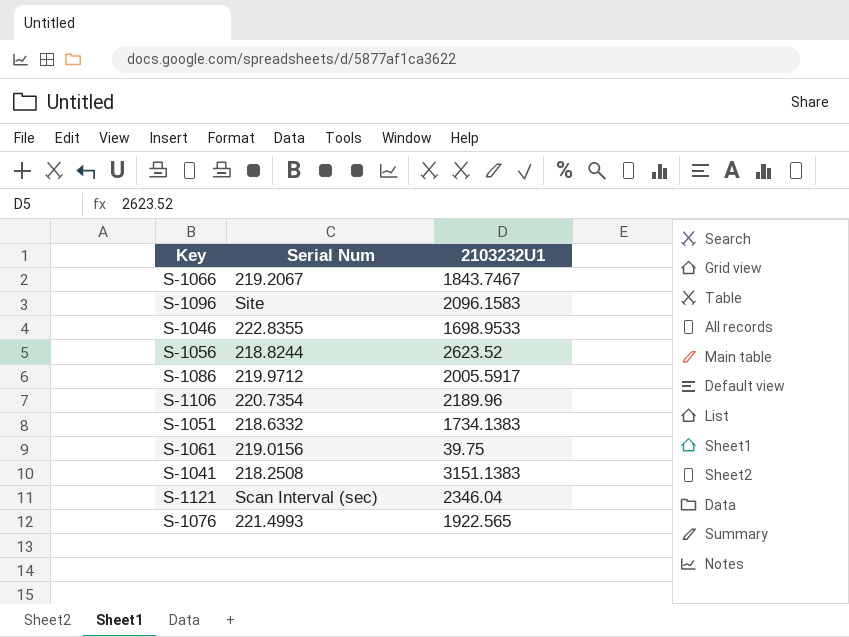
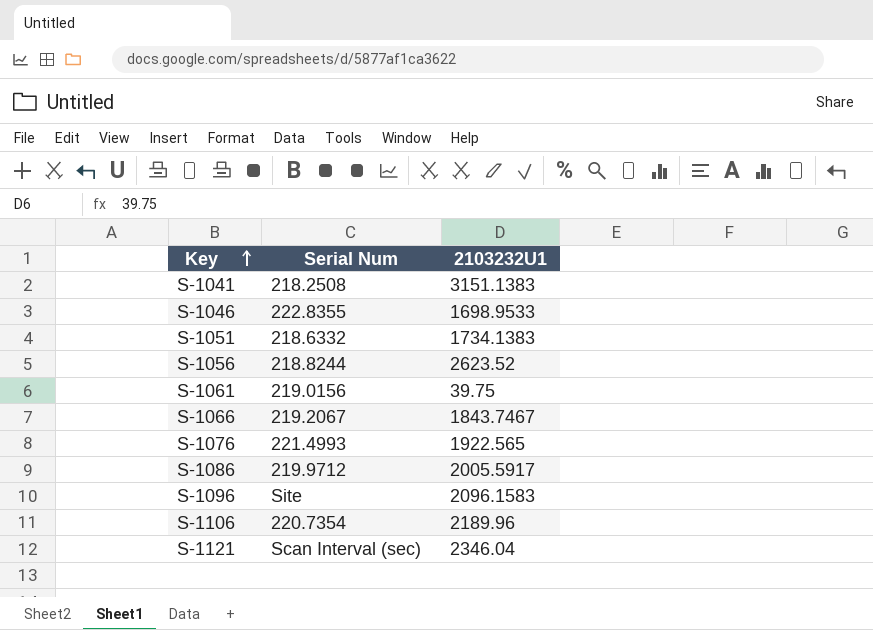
row order: none -> Key ascending

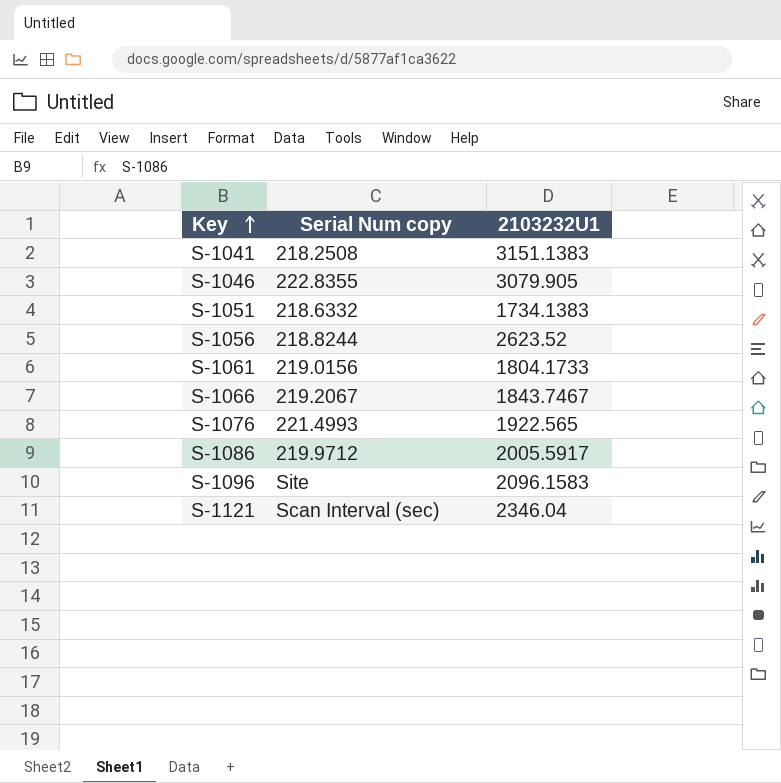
column name: Serial Num -> Serial Num copy
row S-1106: 220.7354 | 2189.96 -> none
S-1046 | 2103232U1: 1698.9533 -> 3079.905
S-1061 | 2103232U1: 39.75 -> 1804.1733

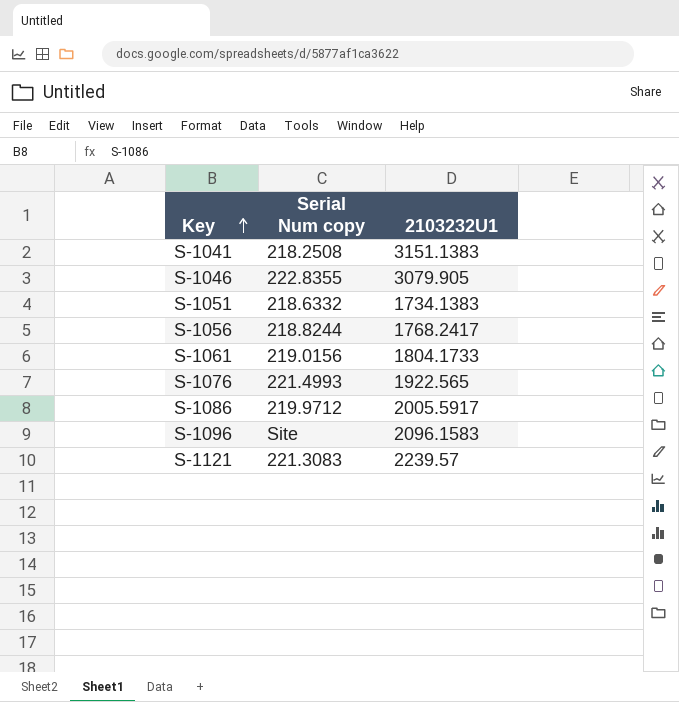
row S-1066: 219.2067 | 1843.7467 -> none
S-1056 | 2103232U1: 2623.52 -> 1768.2417
S-1121 | Serial Num copy: Scan Interval (sec) -> 221.3083
S-1121 | 2103232U1: 2346.04 -> 2239.57

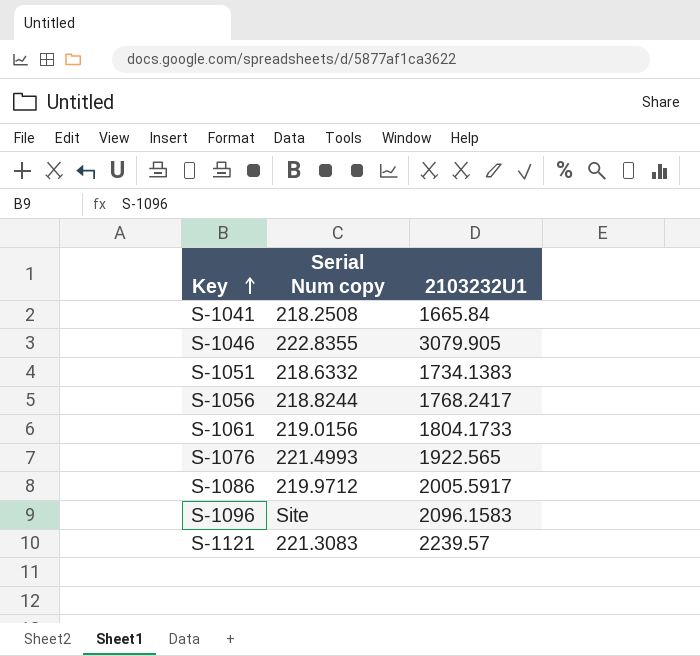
S-1041 | 2103232U1: 3151.1383 -> 1665.84

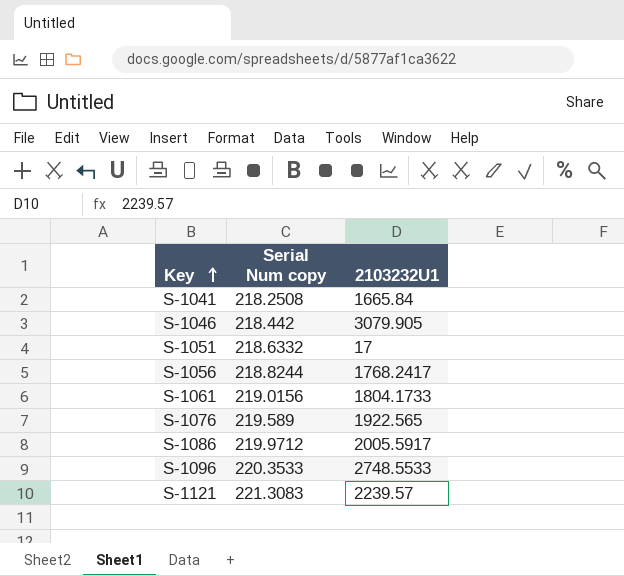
S-1046 | Serial Num copy: 222.8355 -> 218.442
S-1051 | 2103232U1: 1734.1383 -> 17
S-1076 | Serial Num copy: 221.4993 -> 219.589
S-1096 | Serial Num copy: Site -> 220.3533
S-1096 | 2103232U1: 2096.1583 -> 2748.5533

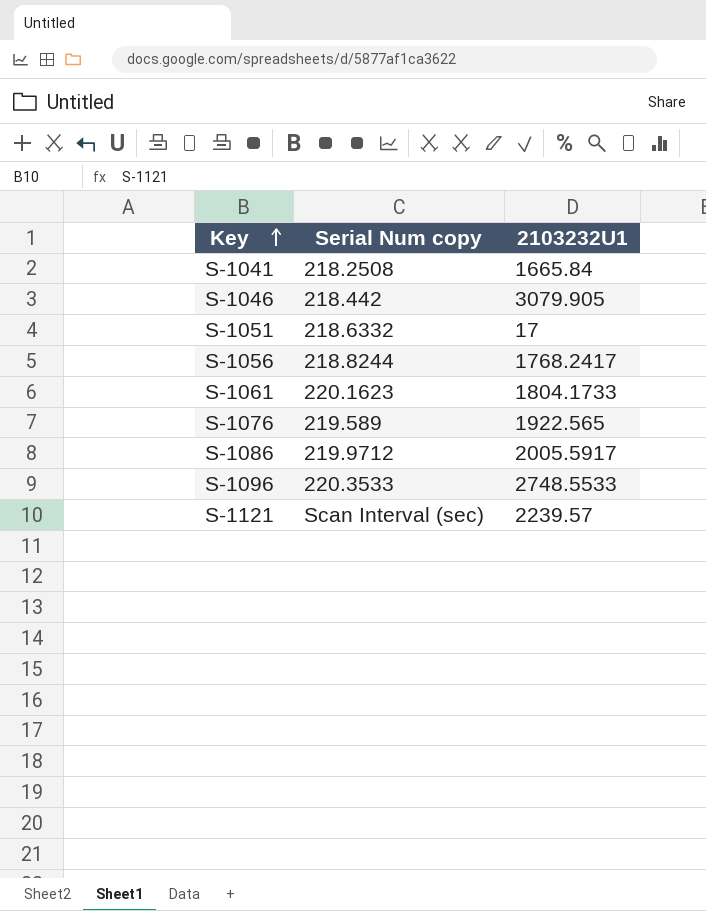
S-1061 | Serial Num copy: 219.0156 -> 220.1623
S-1121 | Serial Num copy: 221.3083 -> Scan Interval (sec)

